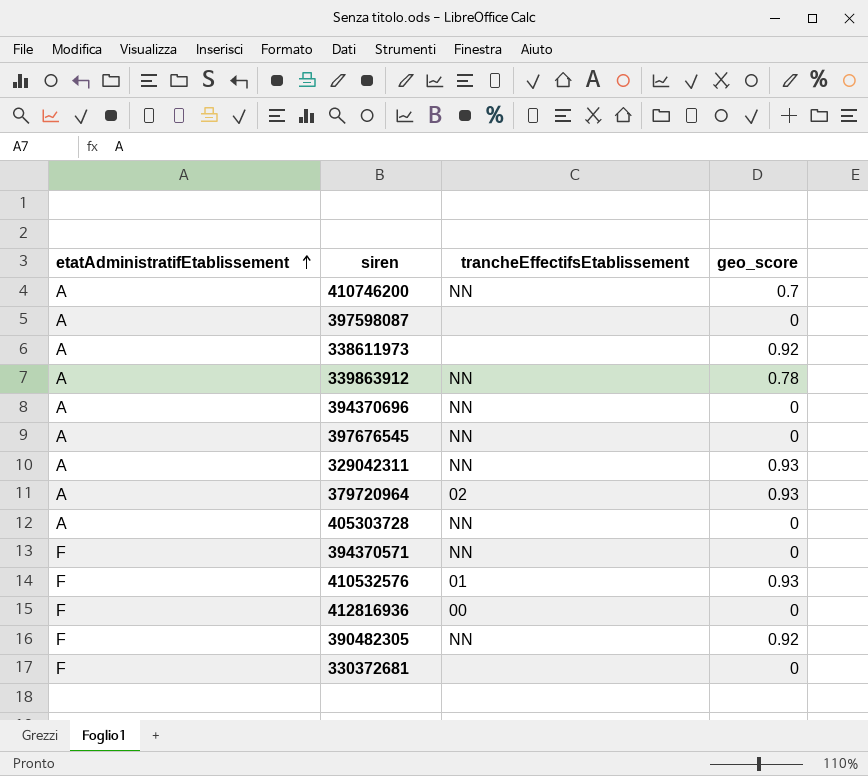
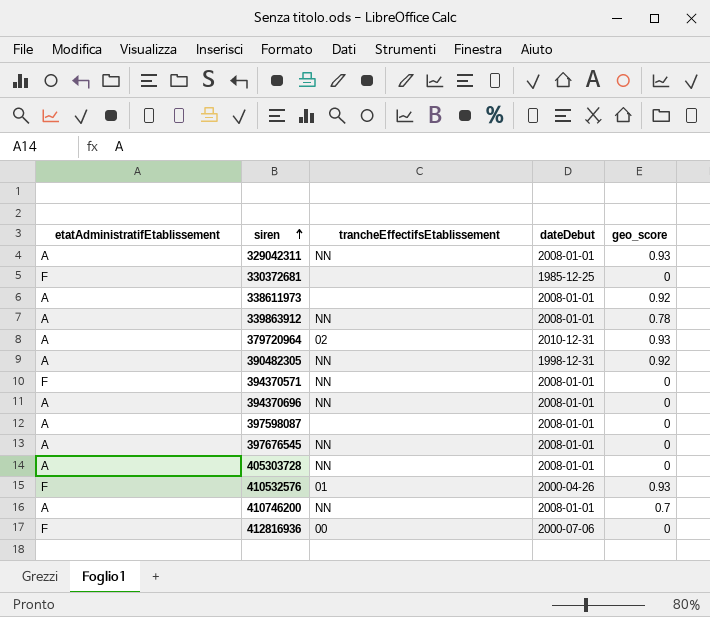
row order: etatAdministratifEtablissement ascending -> siren ascending
column dateDebut | position: none -> 4
390482305 | etatAdministratifEtablissement: F -> A

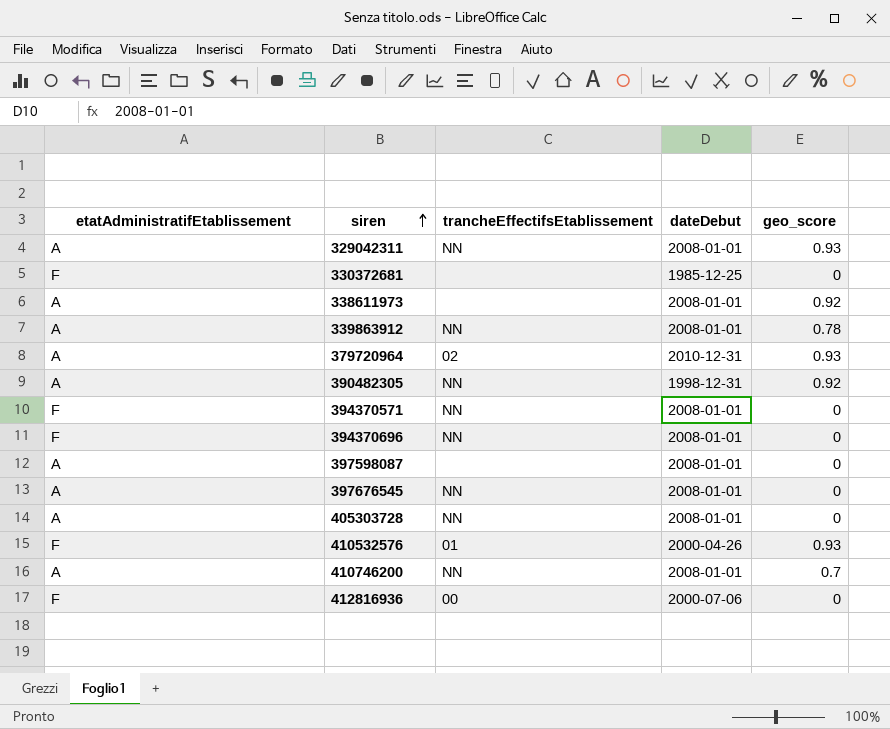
394370696 | etatAdministratifEtablissement: A -> F

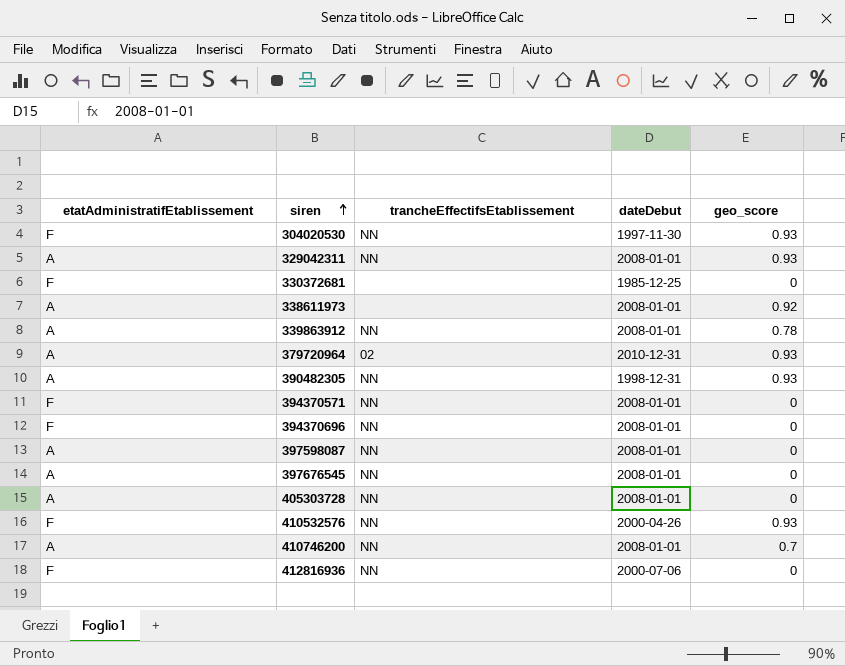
row 304020530: none -> F | NN | 1997-11-30 | 0.93
390482305 | geo_score: 0.92 -> 0.93
397598087 | trancheEffectifsEtablissement: none -> NN
410532576 | trancheEffectifsEtablissement: 01 -> NN
412816936 | trancheEffectifsEtablissement: 00 -> NN

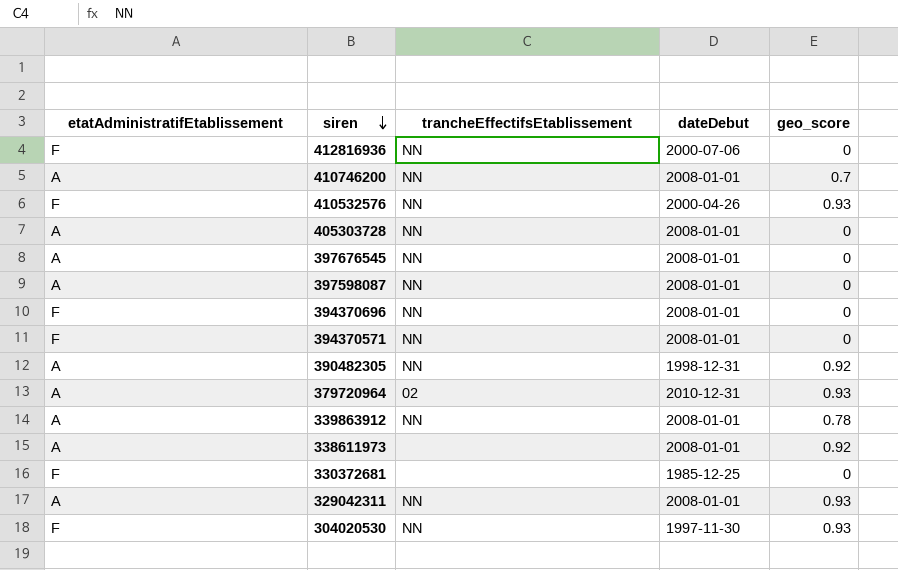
row order: siren ascending -> siren descending
390482305 | geo_score: 0.93 -> 0.92

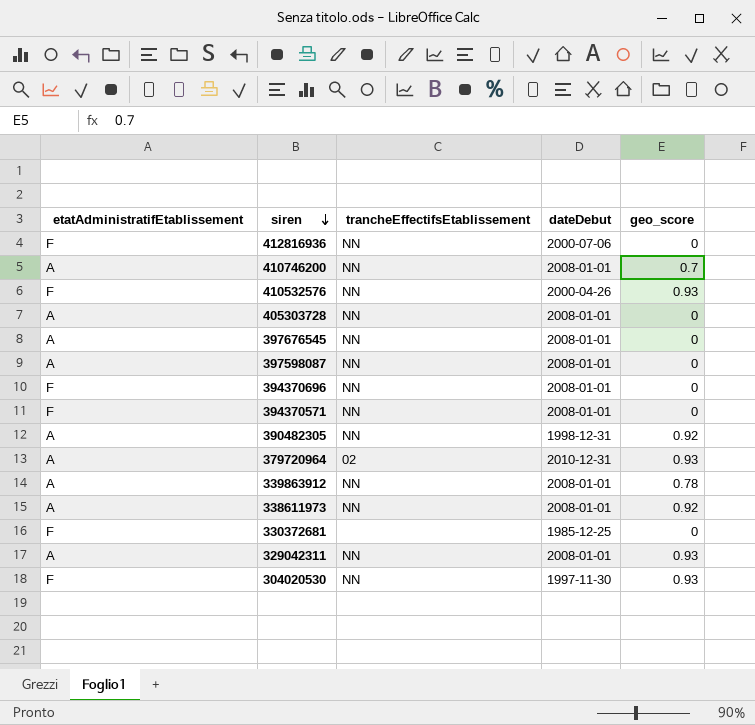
338611973 | trancheEffectifsEtablissement: none -> NN

